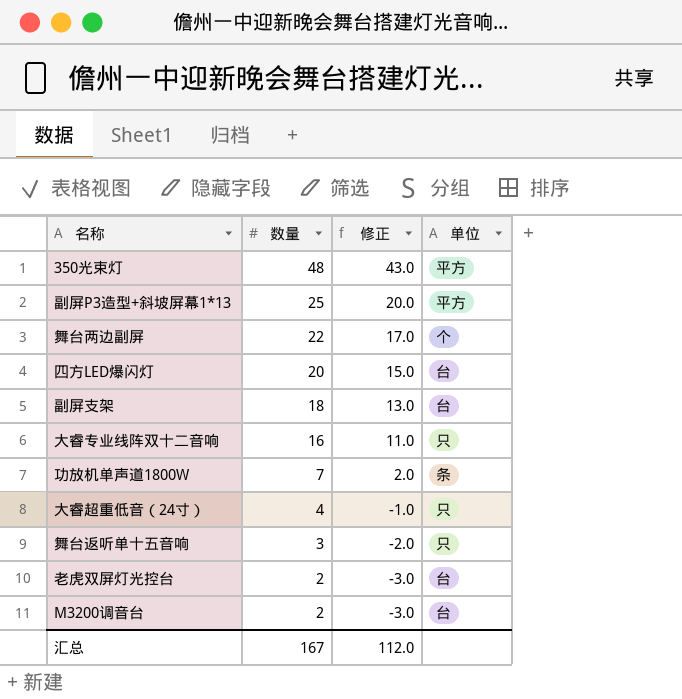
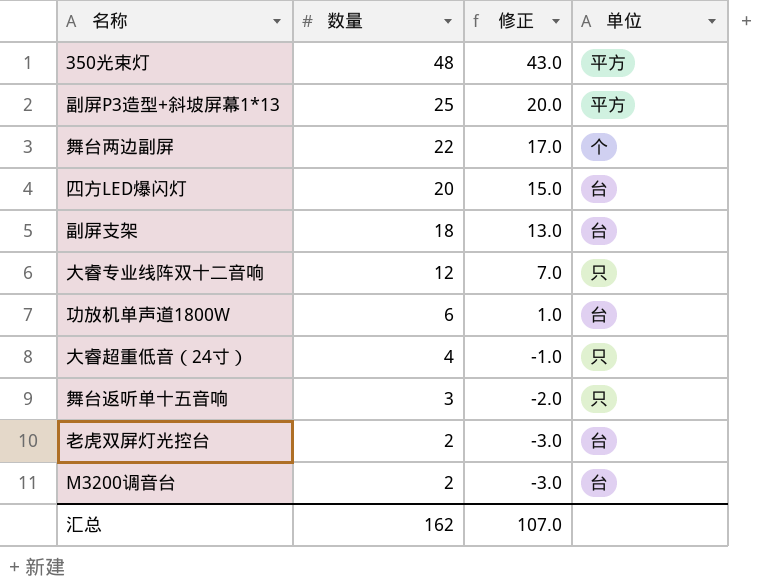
大睿专业线阵双十二音响 | 数量: 16 -> 12
大睿专业线阵双十二音响 | 修正: 11.0 -> 7.0
功放机单声道1800W | 数量: 7 -> 6
功放机单声道1800W | 修正: 2.0 -> 1.0
功放机单声道1800W | 单位: 条 -> 台
汇总 | 数量: 167 -> 162
汇总 | 修正: 112.0 -> 107.0

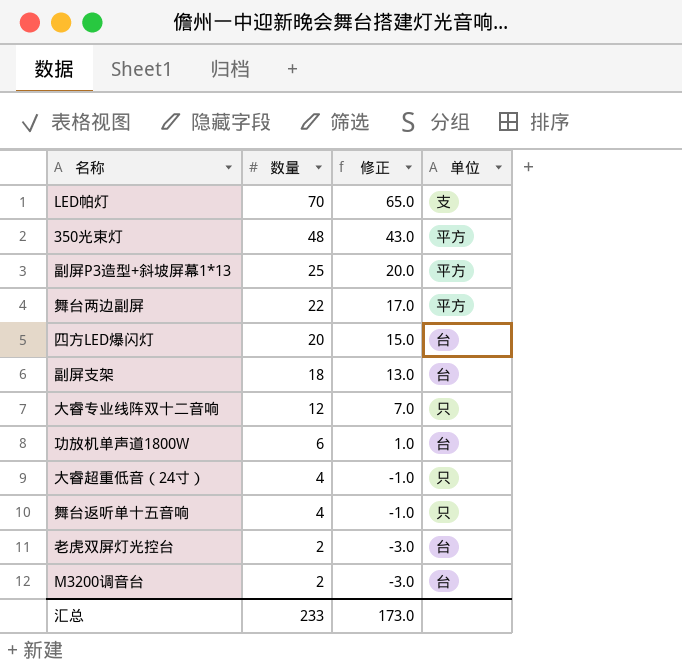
row LED帕灯: none -> 70 | 65.0 | 支
舞台两边副屏 | 单位: 个 -> 平方
舞台返听单十五音响 | 数量: 3 -> 4
舞台返听单十五音响 | 修正: -2.0 -> -1.0
汇总 | 数量: 162 -> 233
汇总 | 修正: 107.0 -> 173.0

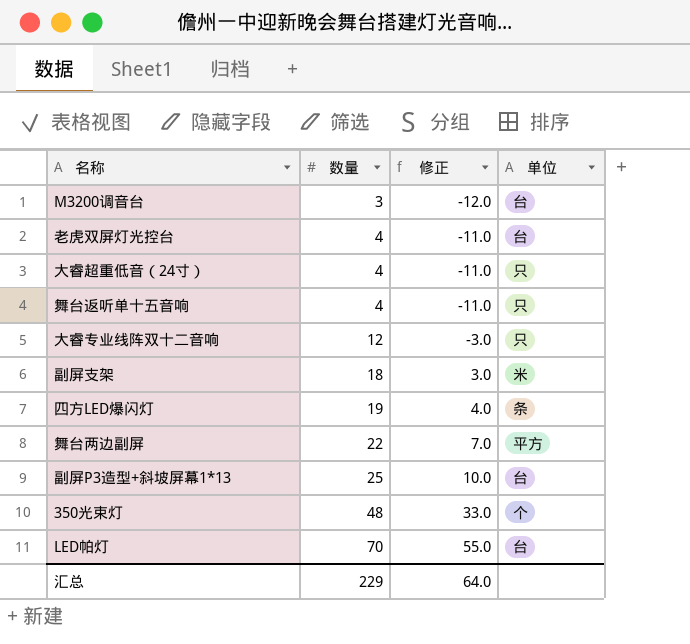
row order: 数量 descending -> 数量 ascending
column 修正 | formula: [数量] - 5 -> [数量] - 15
row 功放机单声道1800W: 6 | 1.0 | 台 -> none
M3200调音台 | 数量: 2 -> 3
老虎双屏灯光控台 | 数量: 2 -> 4
副屏支架 | 单位: 台 -> 米
四方LED爆闪灯 | 数量: 20 -> 19
四方LED爆闪灯 | 单位: 台 -> 条
副屏P3造型+斜坡屏幕1*13 | 单位: 平方 -> 台
350光束灯 | 单位: 平方 -> 个
LED帕灯 | 单位: 支 -> 台
汇总 | 数量: 233 -> 229
汇总 | 修正: 173.0 -> 64.0

